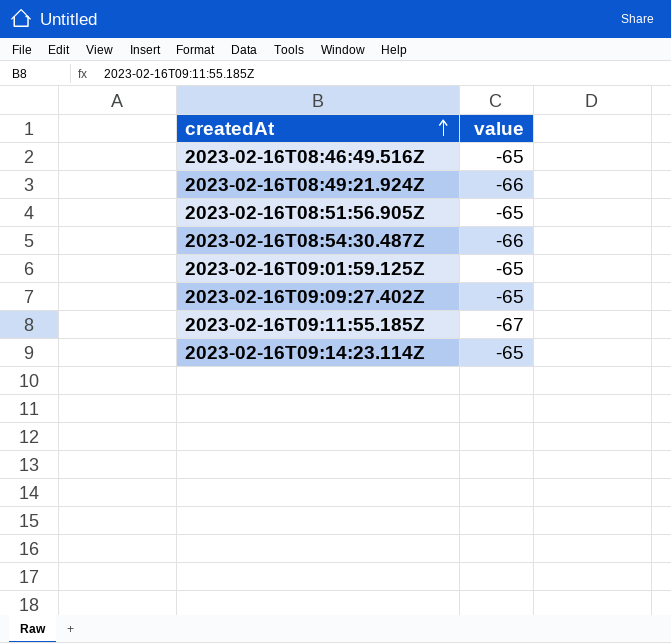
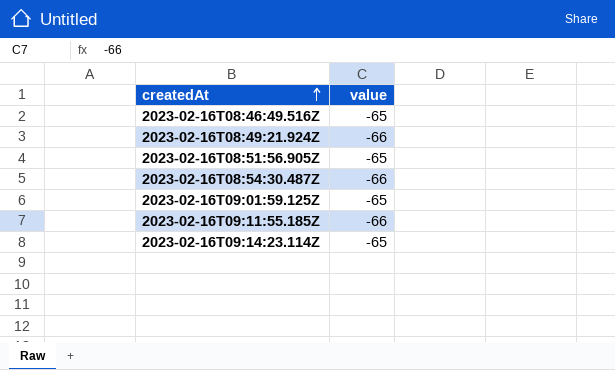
row 2023-02-16T09:09:27.402Z: -65 -> none
2023-02-16T09:11:55.185Z | value: -67 -> -66

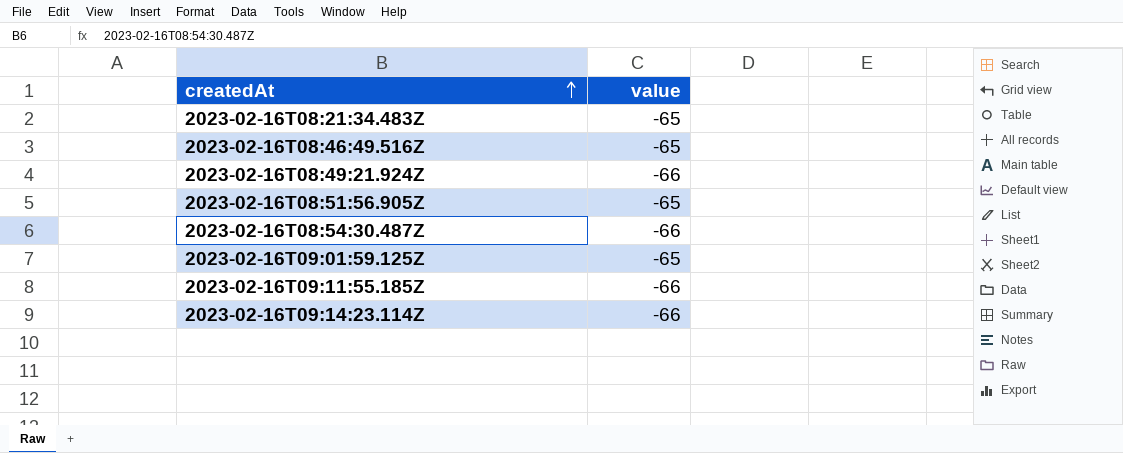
row 2023-02-16T08:21:34.483Z: none -> -65
2023-02-16T09:14:23.114Z | value: -65 -> -66

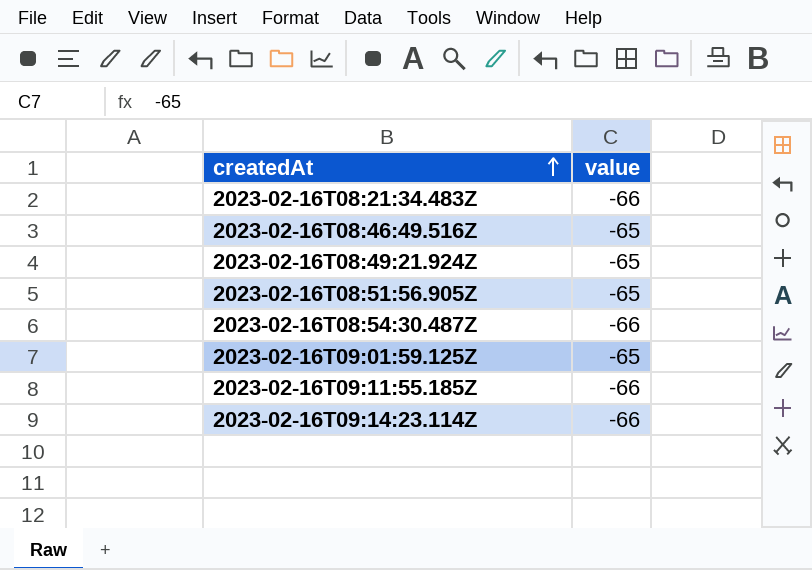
2023-02-16T08:21:34.483Z | value: -65 -> -66
2023-02-16T08:49:21.924Z | value: -66 -> -65

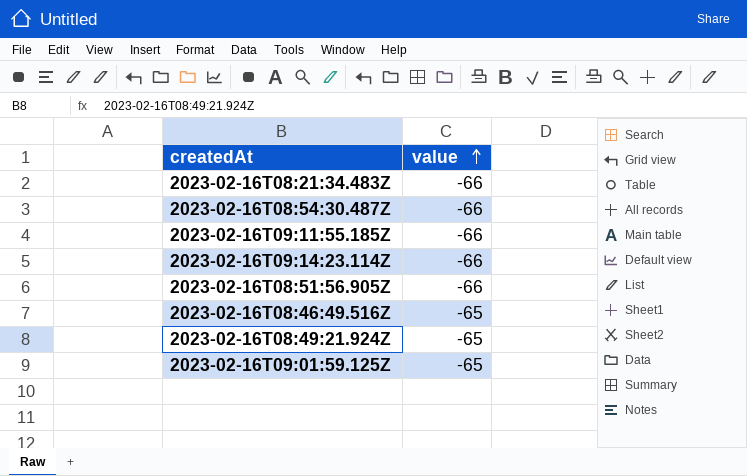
row order: createdAt ascending -> value ascending
2023-02-16T08:51:56.905Z | value: -65 -> -66

